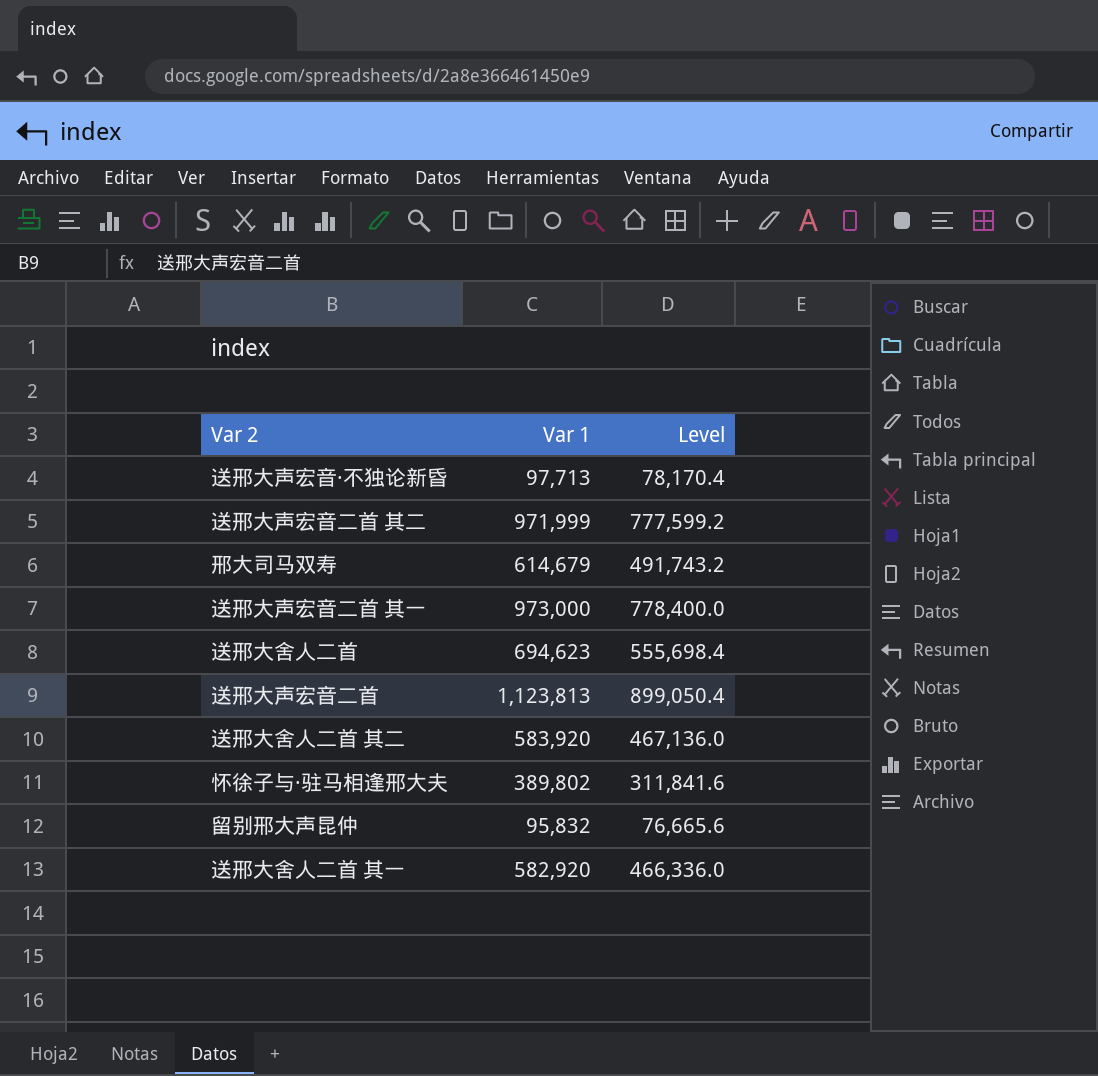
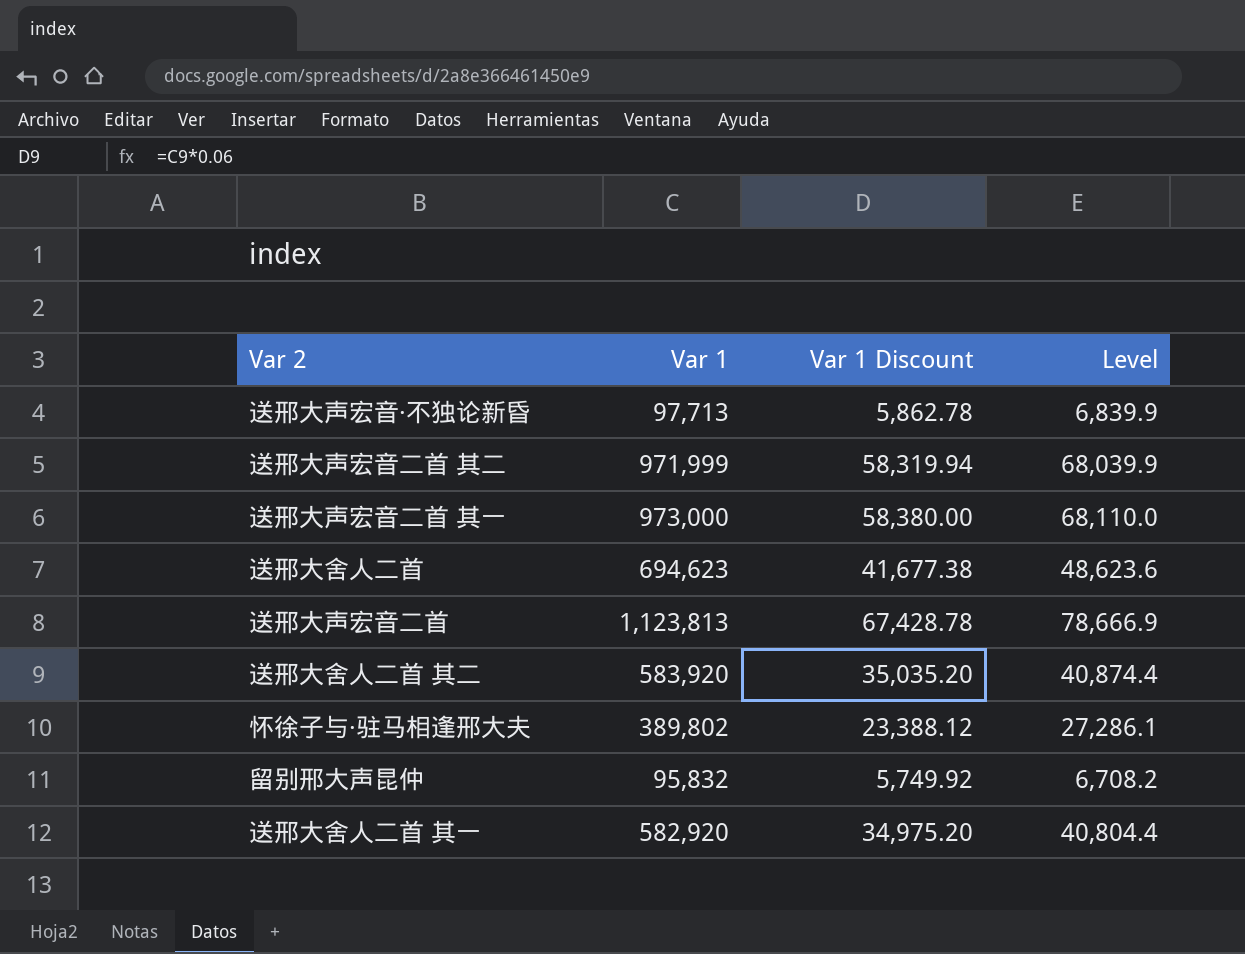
column Var 1 Discount | formula: none -> [Var 1] * 0.06
column Level | formula: [Var 1] * 0.8 -> [Var 1] * 0.07
row 邢大司马双寿: 614,679 | 491,743.2 -> none

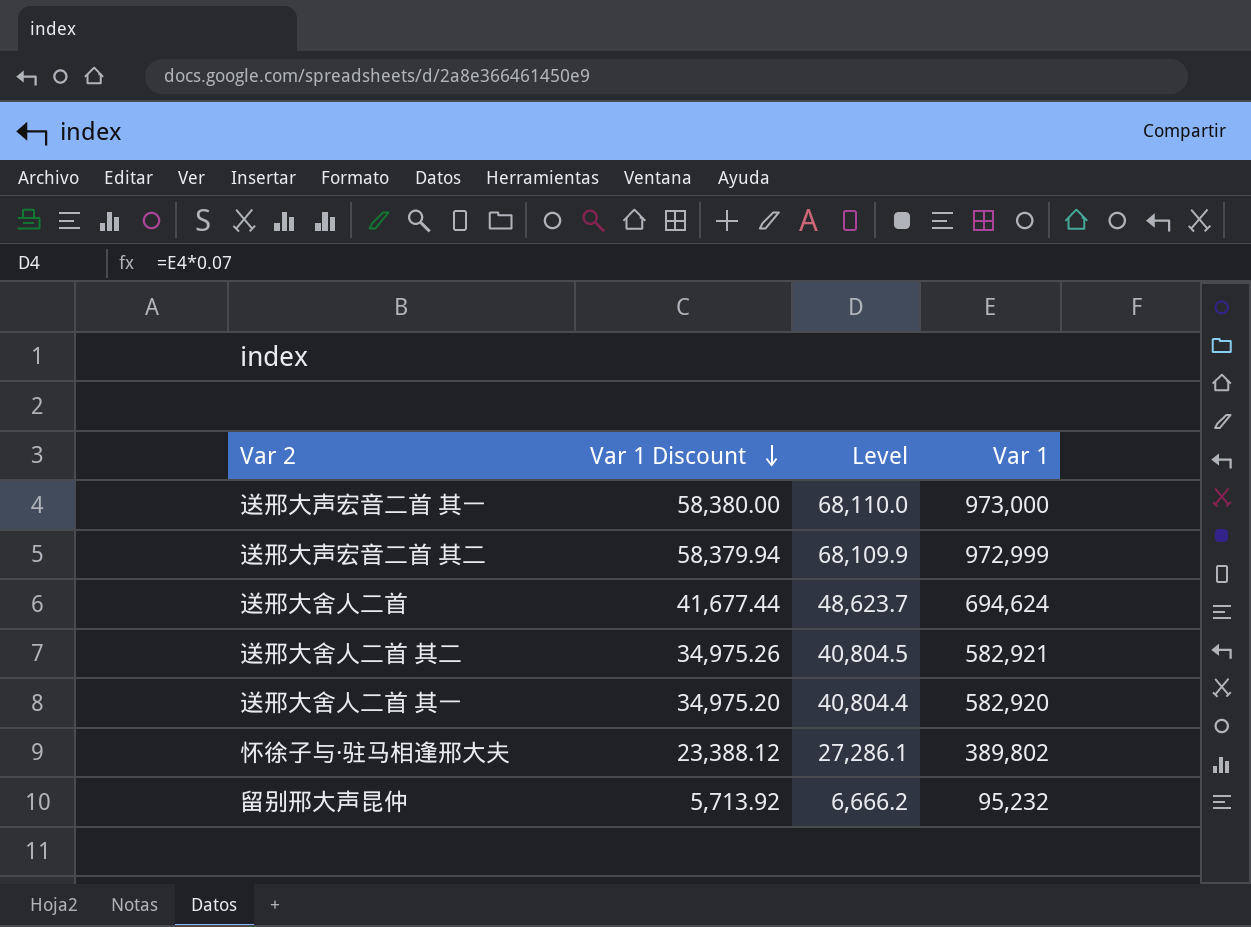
row order: none -> Var 1 Discount descending
column Var 1 | position: 2 -> 4
row 送邢大声宏音·不独论新昏: 97,713 | 5,862.78 | 6,839.9 -> none
row 送邢大声宏音二首: 1,123,813 | 67,428.78 | 78,666.9 -> none
送邢大声宏音二首 其二 | Var 1 Discount: 58,319.94 -> 58,379.94
送邢大声宏音二首 其二 | Level: 68,039.9 -> 68,109.9
送邢大声宏音二首 其二 | Var 1: 971,999 -> 972,999
送邢大舍人二首 | Var 1 Discount: 41,677.38 -> 41,677.44
送邢大舍人二首 | Level: 48,623.6 -> 48,623.7
送邢大舍人二首 | Var 1: 694,623 -> 694,624
送邢大舍人二首 其二 | Var 1 Discount: 35,035.20 -> 34,975.26
送邢大舍人二首 其二 | Level: 40,874.4 -> 40,804.5
送邢大舍人二首 其二 | Var 1: 583,920 -> 582,921
留别邢大声昆仲 | Var 1 Discount: 5,749.92 -> 5,713.92
留别邢大声昆仲 | Level: 6,708.2 -> 6,666.2
留别邢大声昆仲 | Var 1: 95,832 -> 95,232

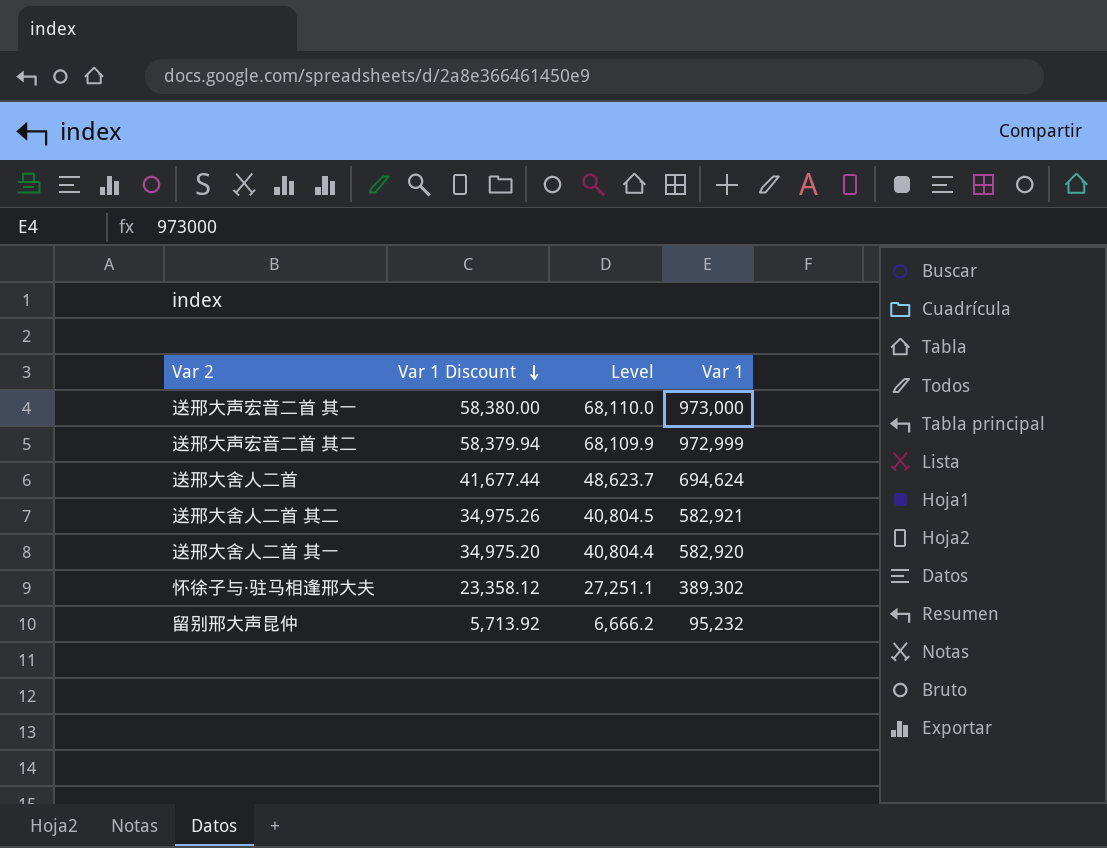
怀徐子与·驻马相逢邢大夫 | Var 1 Discount: 23,388.12 -> 23,358.12
怀徐子与·驻马相逢邢大夫 | Level: 27,286.1 -> 27,251.1
怀徐子与·驻马相逢邢大夫 | Var 1: 389,802 -> 389,302

